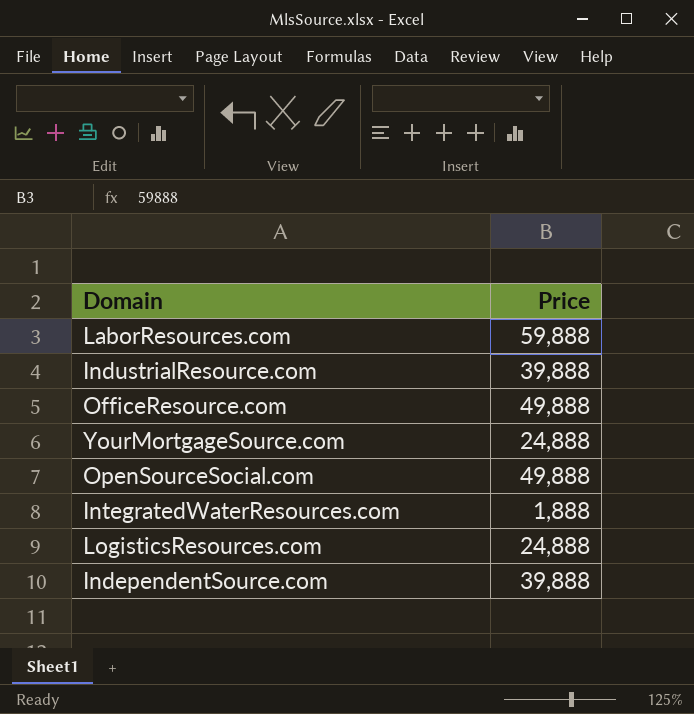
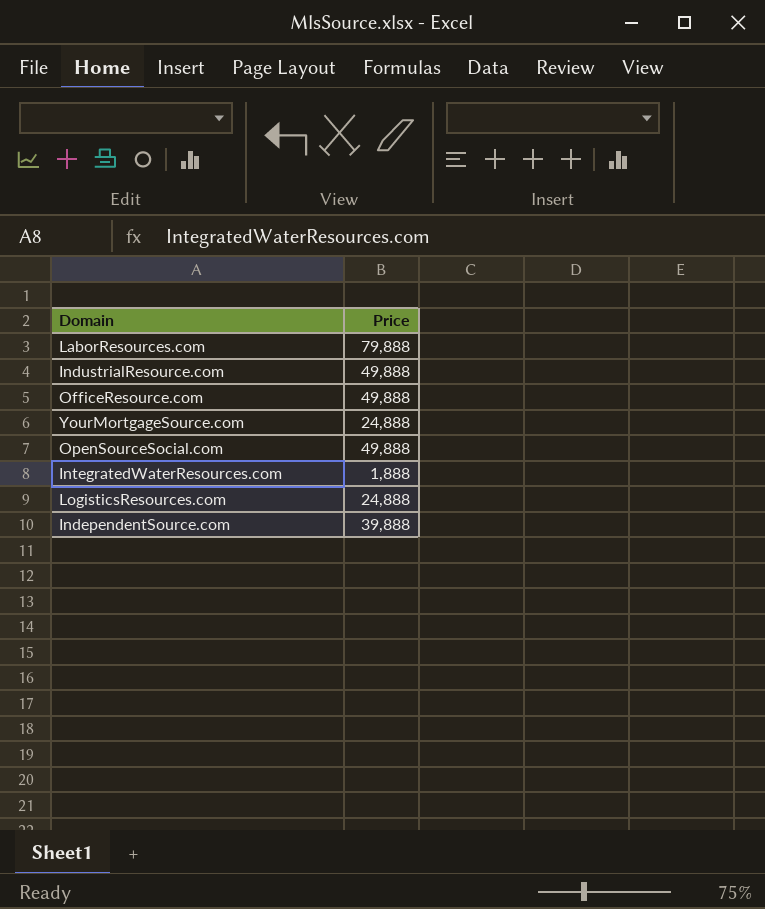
LaborResources.com | Price: 59,888 -> 79,888
IndustrialResource.com | Price: 39,888 -> 49,888

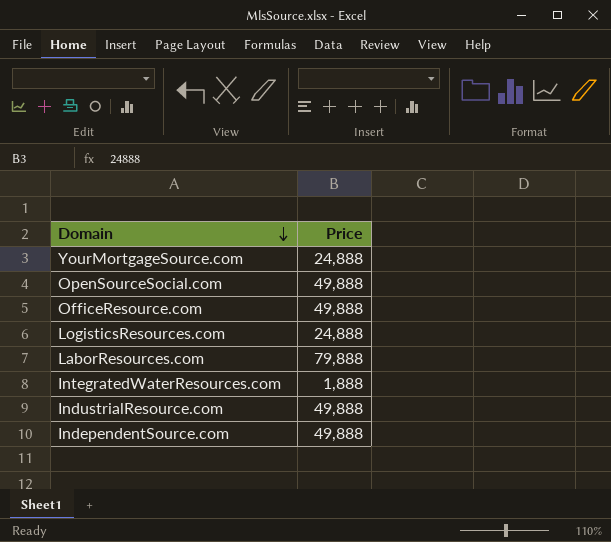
row order: none -> Domain descending
IndependentSource.com | Price: 39,888 -> 49,888

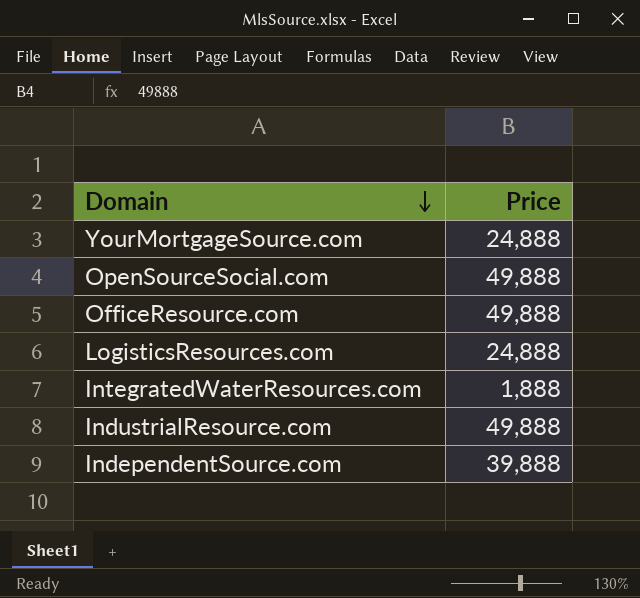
row LaborResources.com: 79,888 -> none
IndependentSource.com | Price: 49,888 -> 39,888

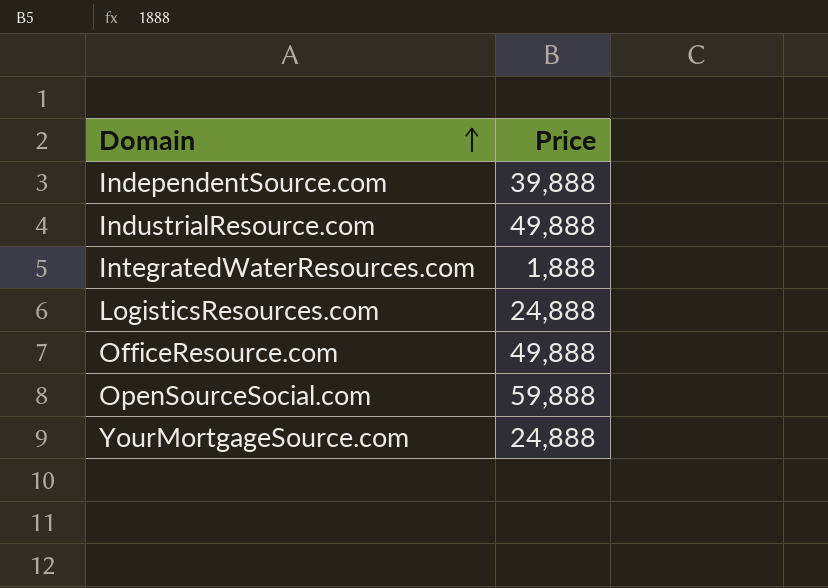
row order: Domain descending -> Domain ascending
OpenSourceSocial.com | Price: 49,888 -> 59,888

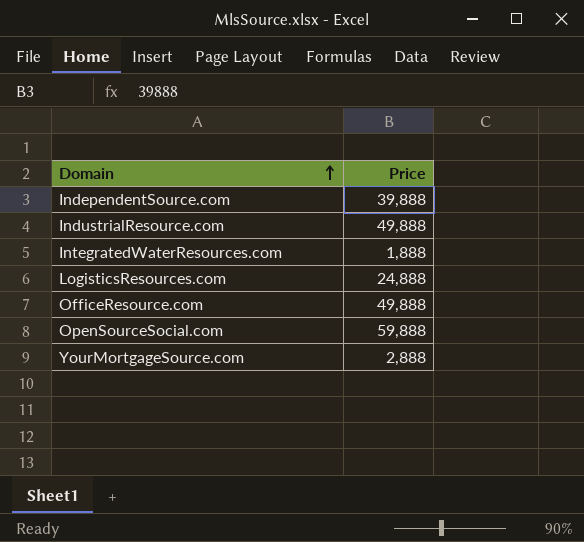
YourMortgageSource.com | Price: 24,888 -> 2,888

